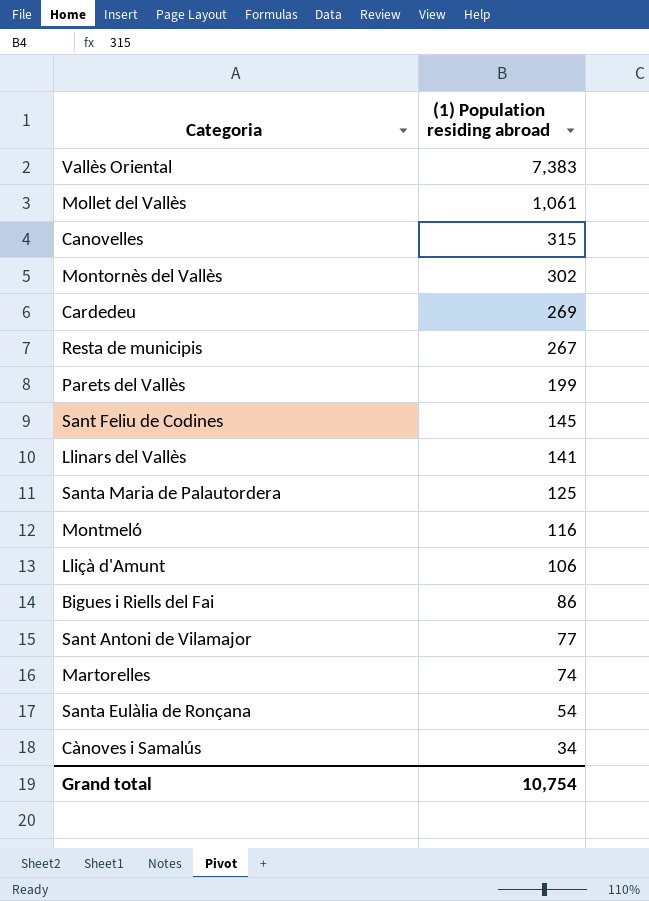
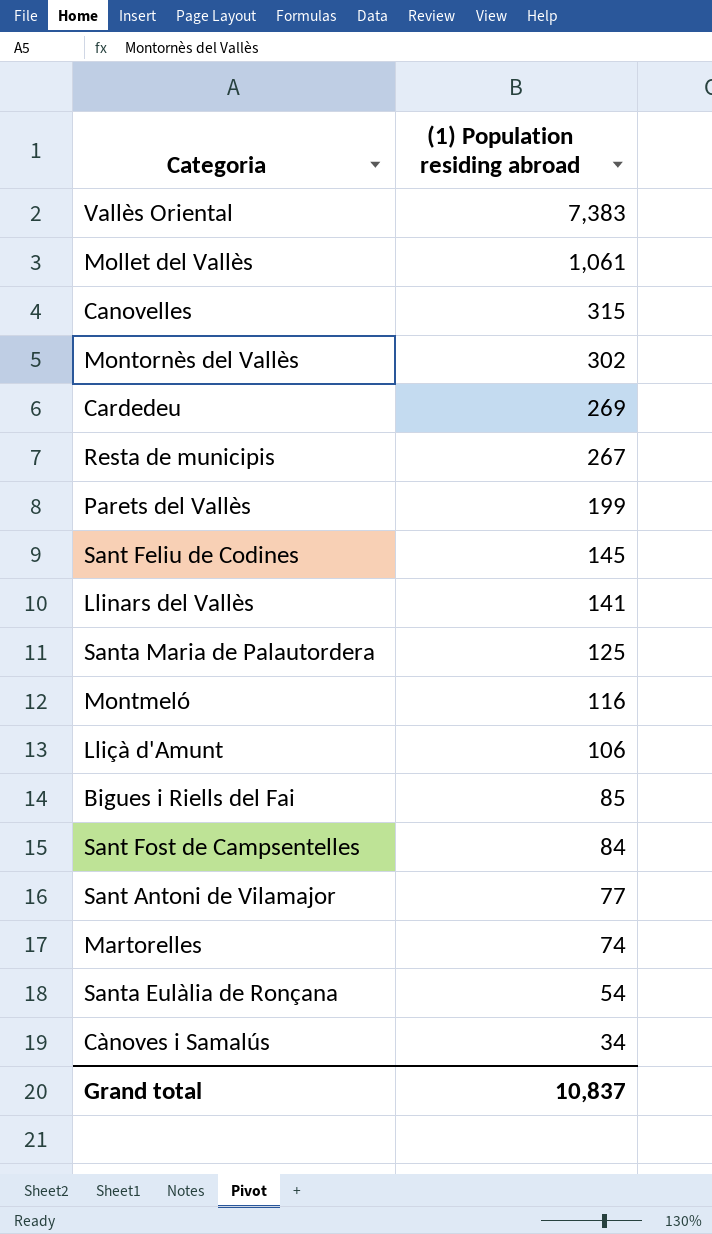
Bigues i Riells del Fai | (1) Population residing abroad: 86 -> 85
row Sant Fost de Campsentelles: none -> 84
Grand total | (1) Population residing abroad: 10,754 -> 10,837

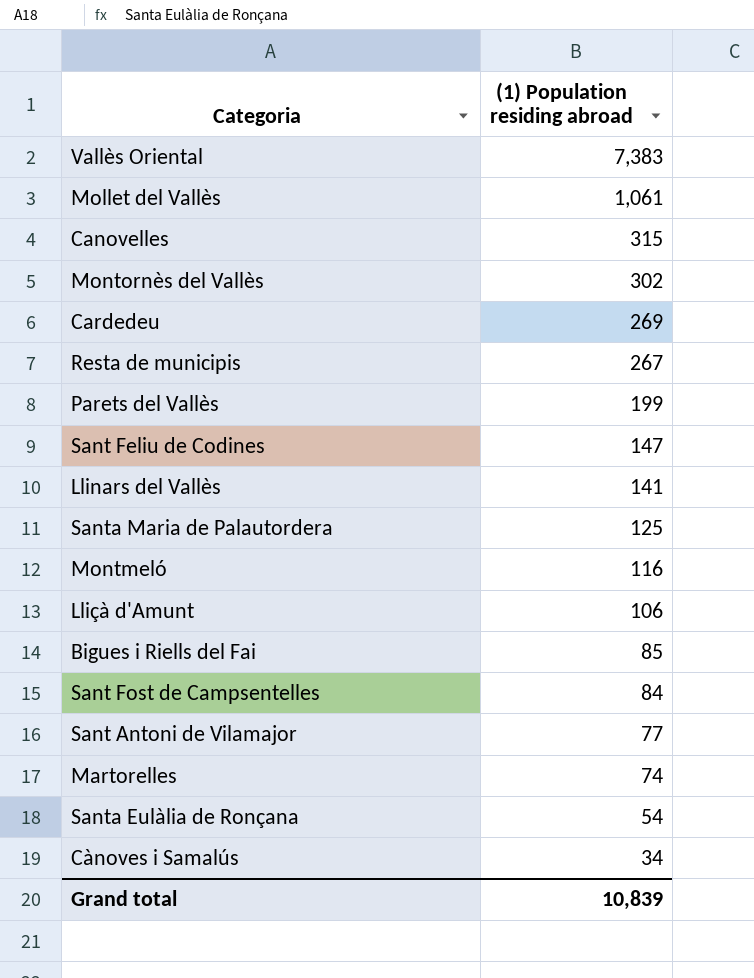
Sant Feliu de Codines | (1) Population residing abroad: 145 -> 147
Grand total | (1) Population residing abroad: 10,837 -> 10,839

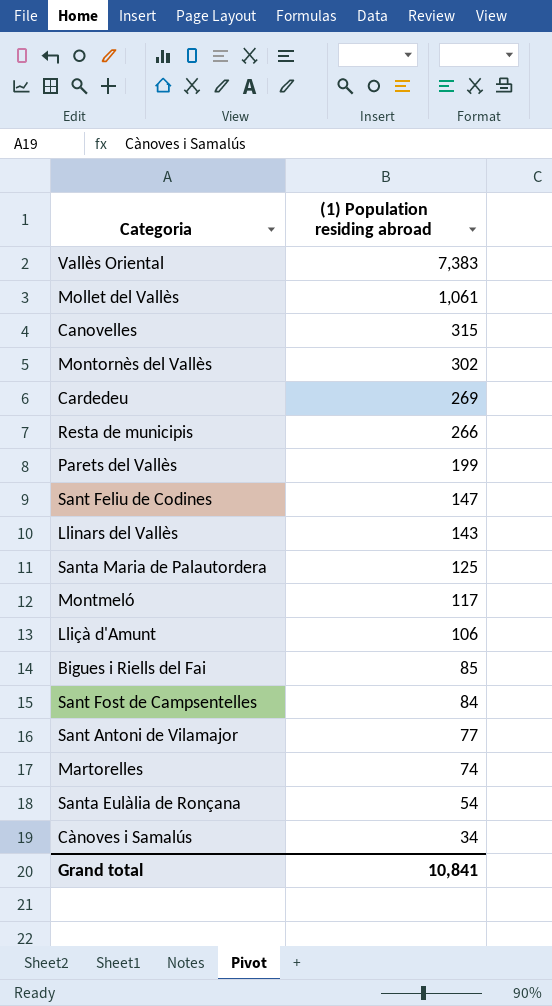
Resta de municipis | (1) Population residing abroad: 267 -> 266
Llinars del Vallès | (1) Population residing abroad: 141 -> 143
Montmeló | (1) Population residing abroad: 116 -> 117
Grand total | (1) Population residing abroad: 10,839 -> 10,841

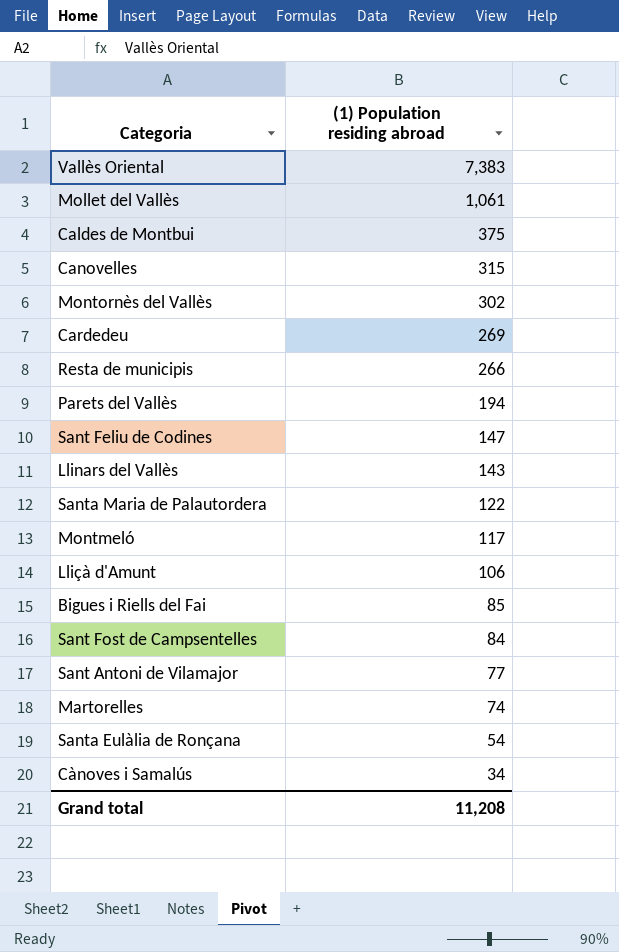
row Caldes de Montbui: none -> 375
Parets del Vallès | (1) Population residing abroad: 199 -> 194
Santa Maria de Palautordera | (1) Population residing abroad: 125 -> 122
Grand total | (1) Population residing abroad: 10,841 -> 11,208

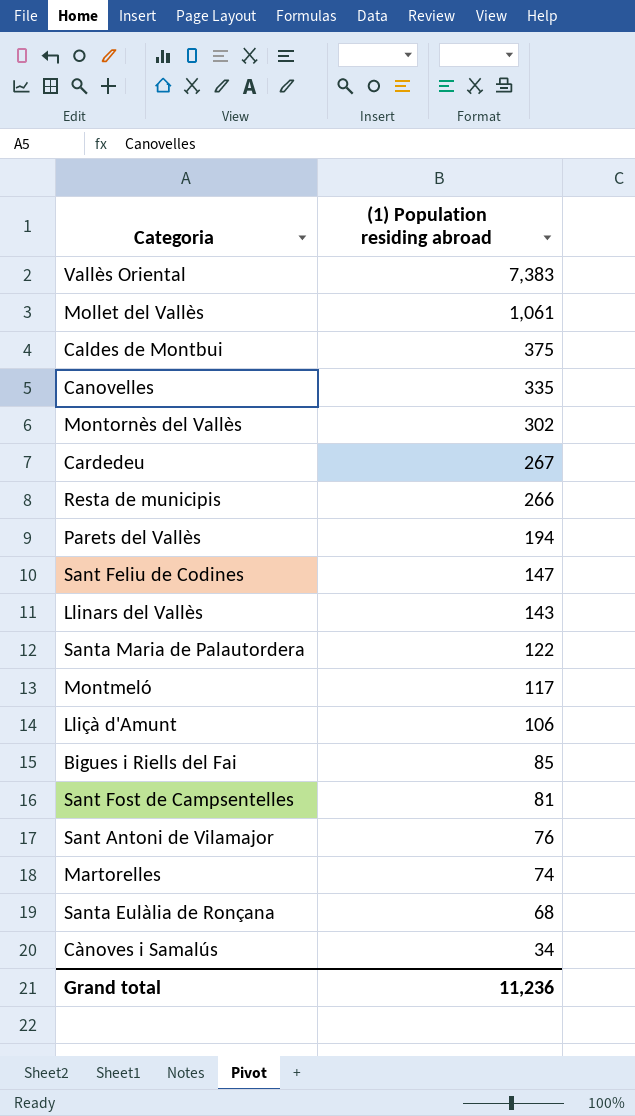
Canovelles | (1) Population residing abroad: 315 -> 335
Cardedeu | (1) Population residing abroad: 269 -> 267
Sant Fost de Campsentelles | (1) Population residing abroad: 84 -> 81
Sant Antoni de Vilamajor | (1) Population residing abroad: 77 -> 76
Santa Eulàlia de Ronçana | (1) Population residing abroad: 54 -> 68
Grand total | (1) Population residing abroad: 11,208 -> 11,236

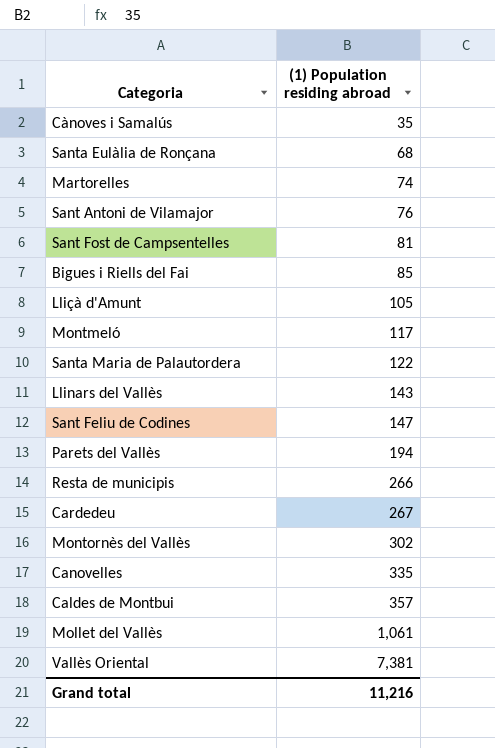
row order: (1) Population residing abroad descending -> (1) Population residing abroad ascending
Cànoves i Samalús | (1) Population residing abroad: 34 -> 35
Lliçà d'Amunt | (1) Population residing abroad: 106 -> 105
Caldes de Montbui | (1) Population residing abroad: 375 -> 357
Vallès Oriental | (1) Population residing abroad: 7,383 -> 7,381
Grand total | (1) Population residing abroad: 11,236 -> 11,216

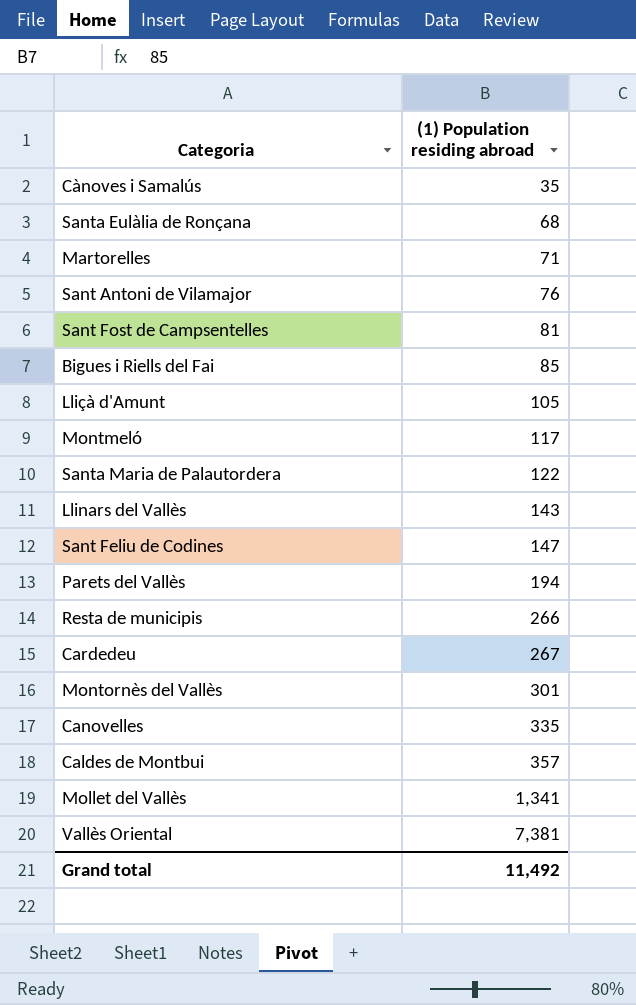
Martorelles | (1) Population residing abroad: 74 -> 71
Montornès del Vallès | (1) Population residing abroad: 302 -> 301
Mollet del Vallès | (1) Population residing abroad: 1,061 -> 1,341
Grand total | (1) Population residing abroad: 11,216 -> 11,492

